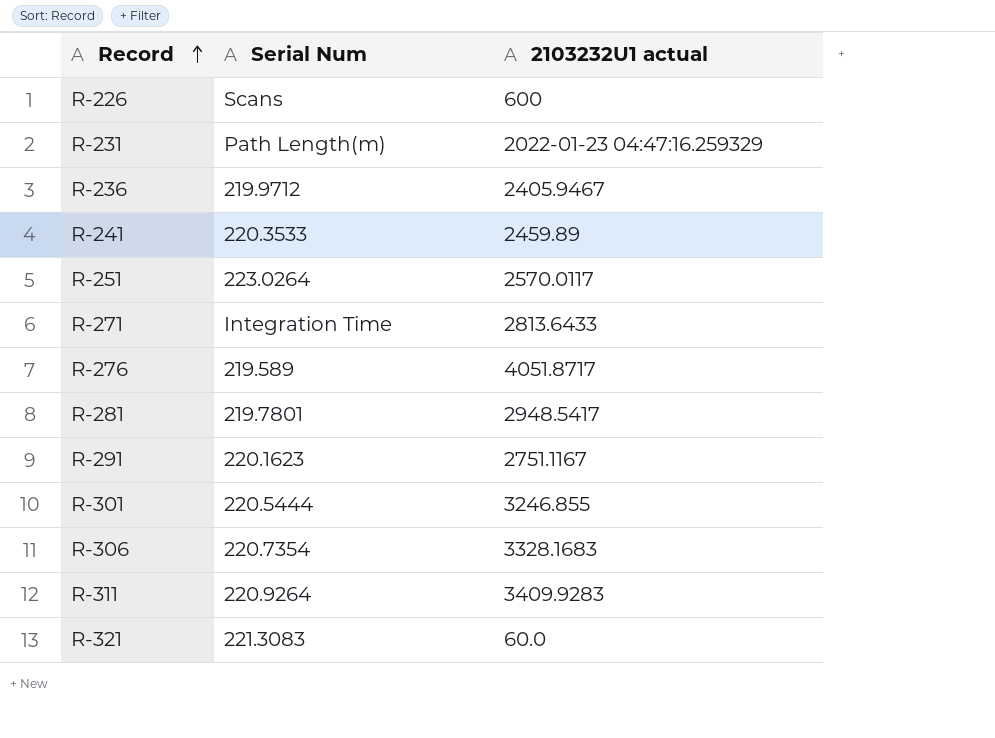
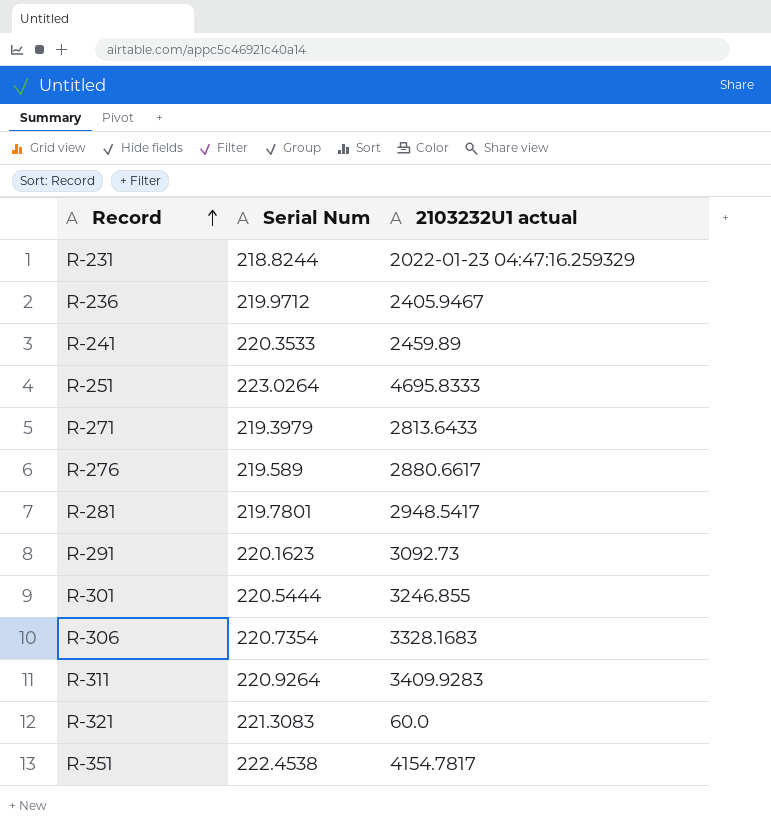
row R-226: Scans | 600 -> none
R-231 | Serial Num: Path Length(m) -> 218.8244
R-251 | 2103232U1 actual: 2570.0117 -> 4695.8333
R-271 | Serial Num: Integration Time -> 219.3979
R-276 | 2103232U1 actual: 4051.8717 -> 2880.6617
R-291 | 2103232U1 actual: 2751.1167 -> 3092.73
row R-351: none -> 222.4538 | 4154.7817

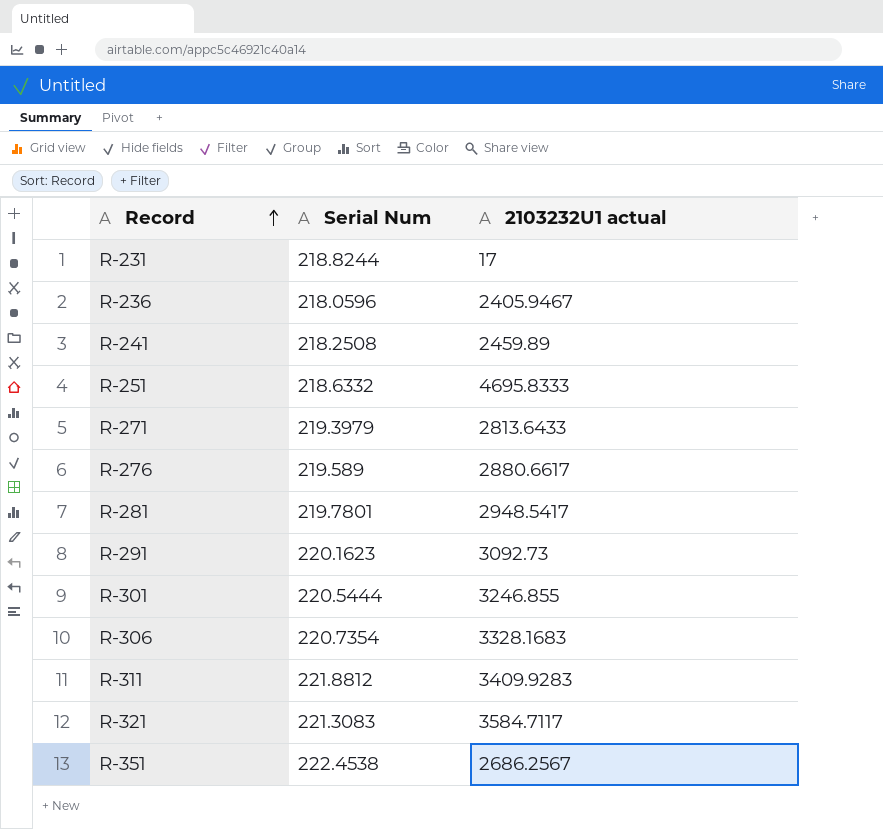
R-231 | 2103232U1 actual: 2022-01-23 04:47:16.259329 -> 17
R-236 | Serial Num: 219.9712 -> 218.0596
R-241 | Serial Num: 220.3533 -> 218.2508
R-251 | Serial Num: 223.0264 -> 218.6332
R-311 | Serial Num: 220.9264 -> 221.8812
R-321 | 2103232U1 actual: 60.0 -> 3584.7117
R-351 | 2103232U1 actual: 4154.7817 -> 2686.2567

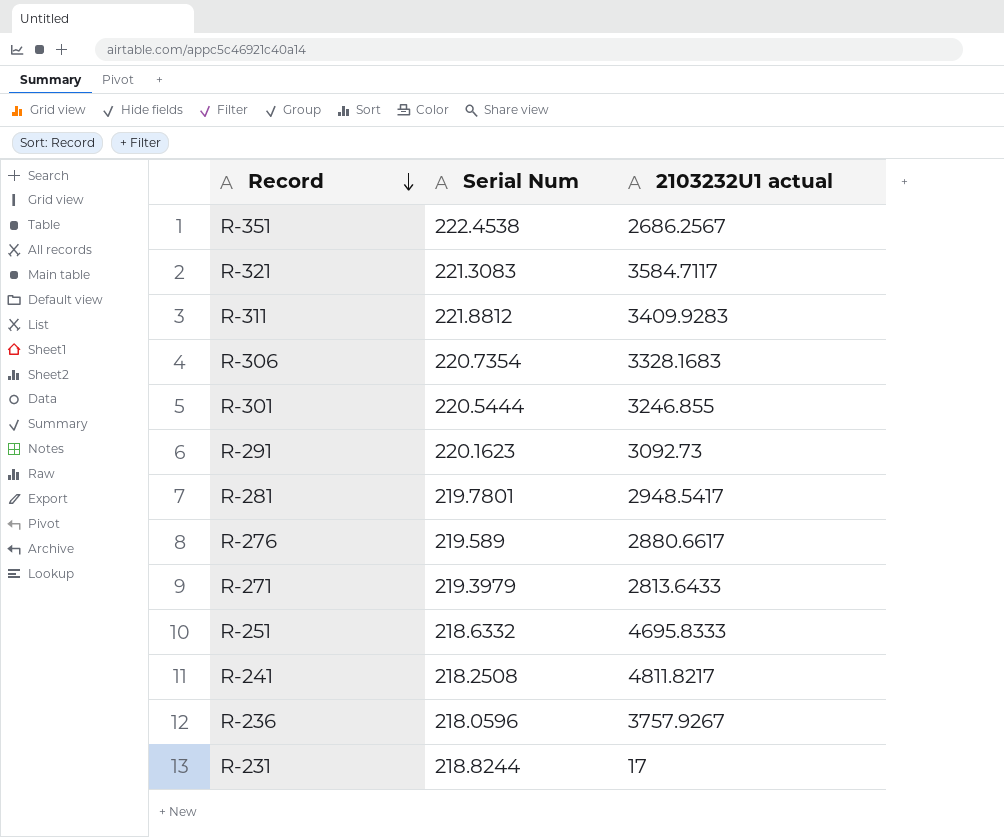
row order: Record ascending -> Record descending
R-241 | 2103232U1 actual: 2459.89 -> 4811.8217
R-236 | 2103232U1 actual: 2405.9467 -> 3757.9267

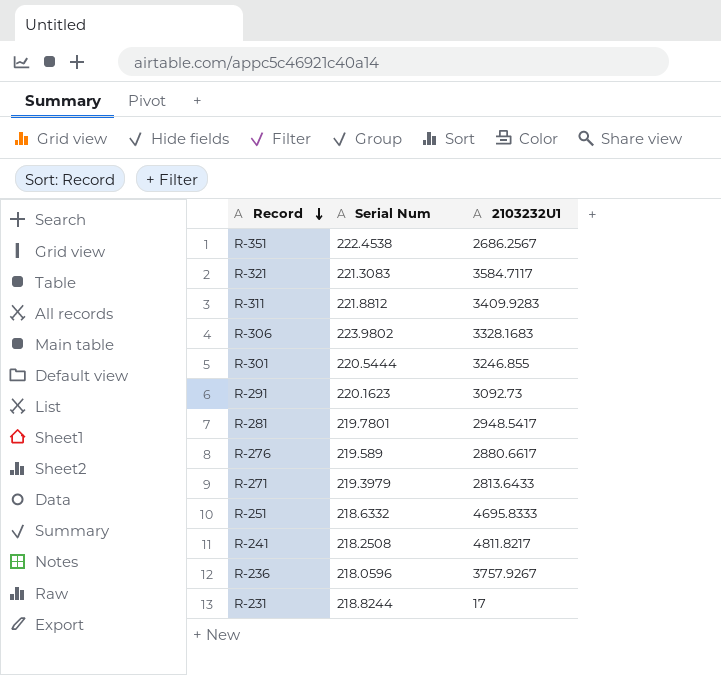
column name: 2103232U1 actual -> 2103232U1
R-306 | Serial Num: 220.7354 -> 223.9802

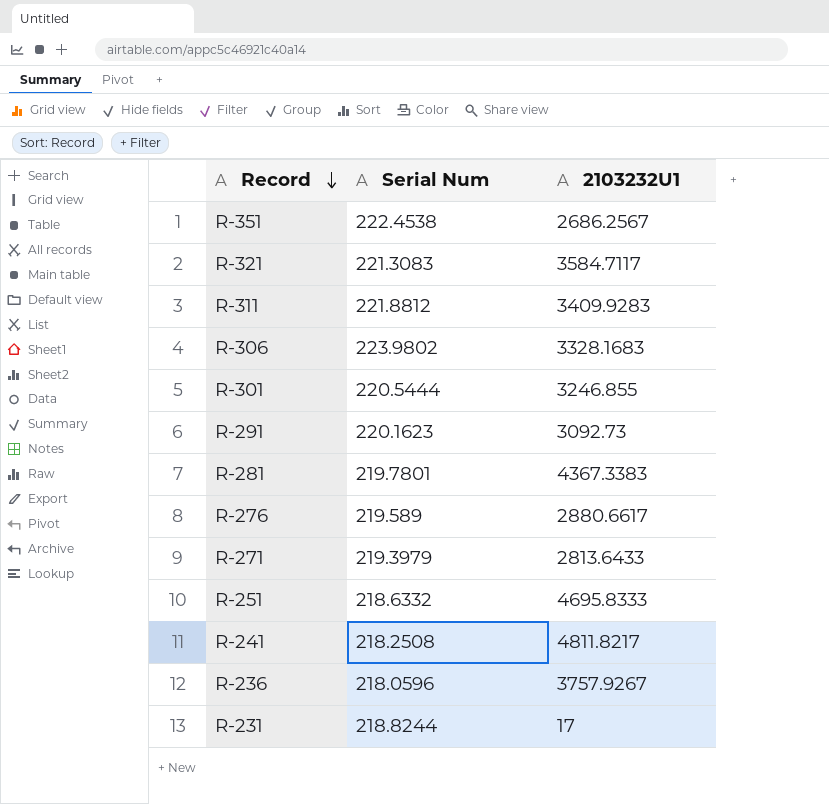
R-281 | 2103232U1: 2948.5417 -> 4367.3383

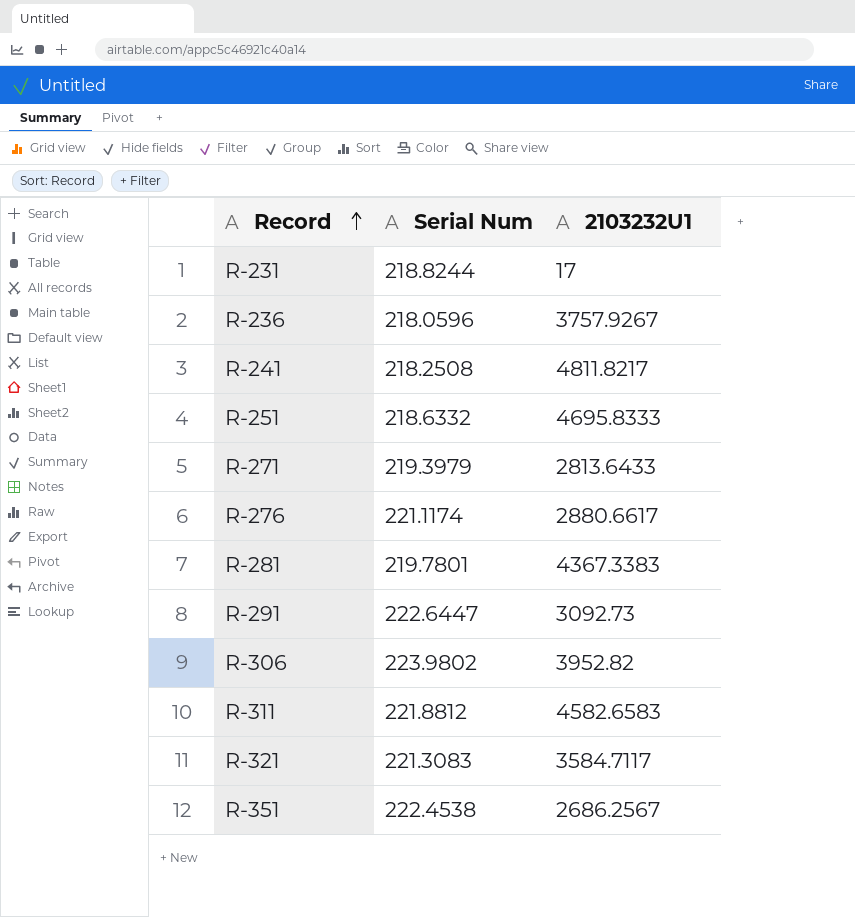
row order: Record descending -> Record ascending
row R-301: 220.5444 | 3246.855 -> none
R-276 | Serial Num: 219.589 -> 221.1174
R-291 | Serial Num: 220.1623 -> 222.6447
R-306 | 2103232U1: 3328.1683 -> 3952.82
R-311 | 2103232U1: 3409.9283 -> 4582.6583

